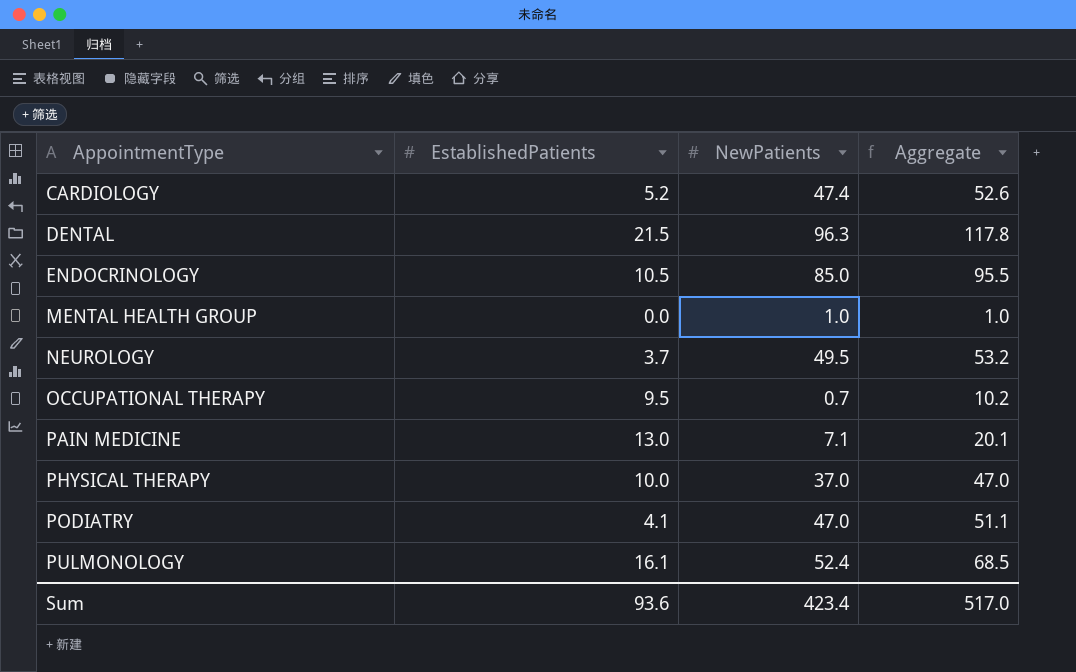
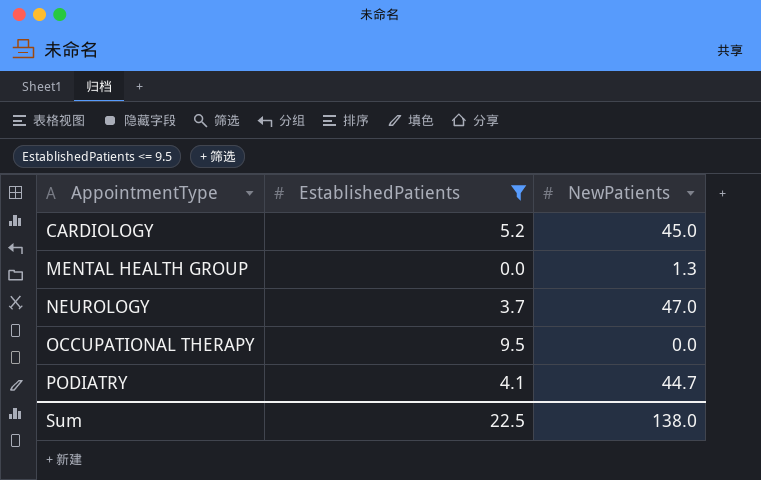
filter: none -> EstablishedPatients <= 9.5
column Aggregate | formula: [EstablishedPatients] + [NewPatients] -> none
CARDIOLOGY | NewPatients: 47.4 -> 45.0
MENTAL HEALTH GROUP | NewPatients: 1.0 -> 1.3
NEUROLOGY | NewPatients: 49.5 -> 47.0
OCCUPATIONAL THERAPY | NewPatients: 0.7 -> 0.0
PODIATRY | NewPatients: 47.0 -> 44.7
Sum | EstablishedPatients: 93.6 -> 22.5
Sum | NewPatients: 423.4 -> 138.0

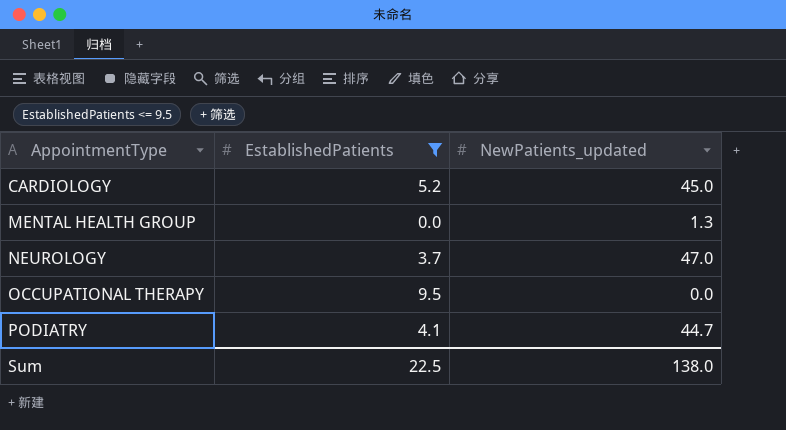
column name: NewPatients -> NewPatients_updated

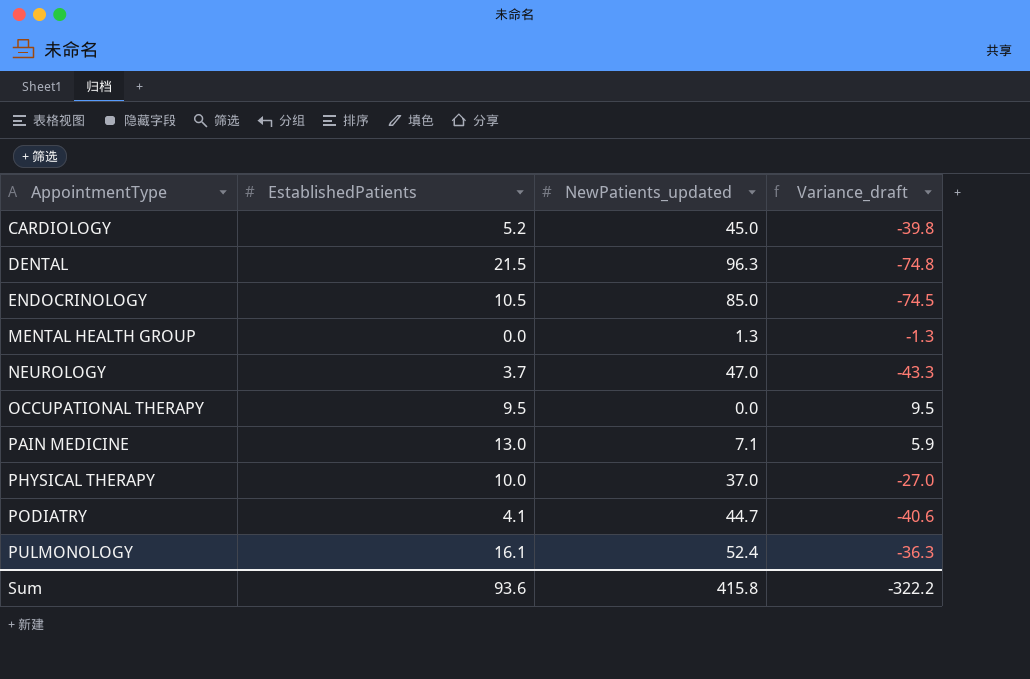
filter: EstablishedPatients <= 9.5 -> none
column Variance_draft | formula: none -> [EstablishedPatients] - [NewPatients_updated]
Sum | EstablishedPatients: 22.5 -> 93.6
Sum | NewPatients_updated: 138.0 -> 415.8

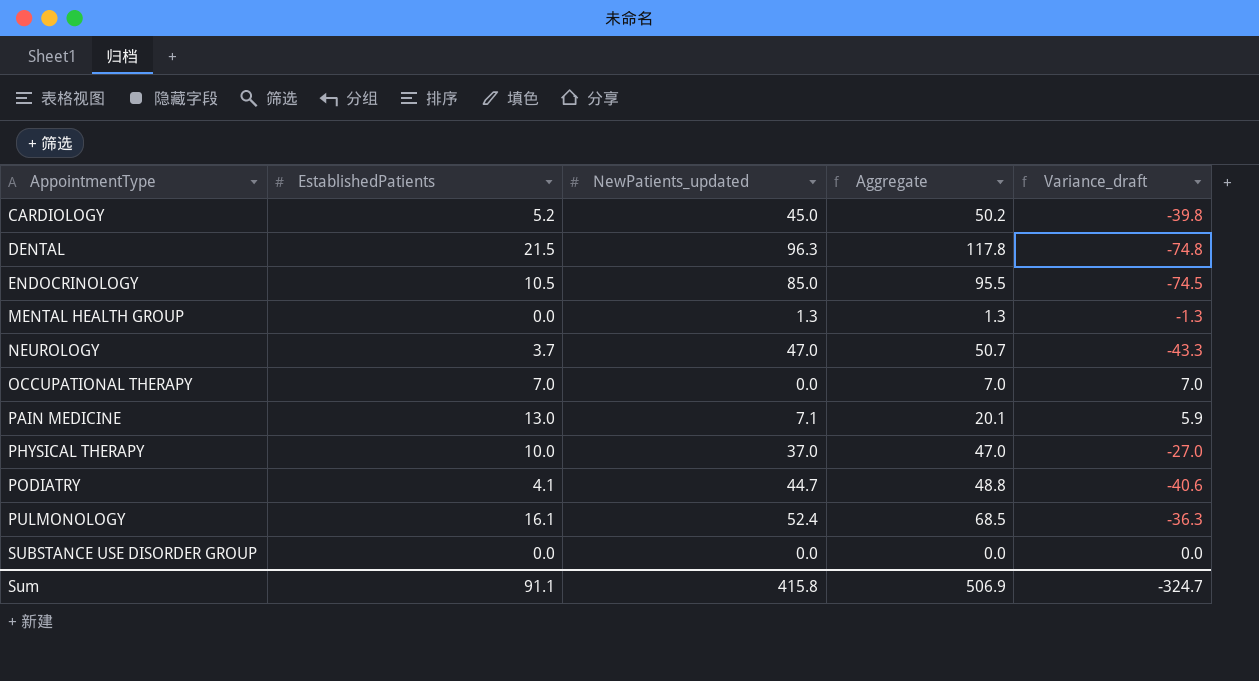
column Aggregate | formula: none -> [EstablishedPatients] + [NewPatients_updated]
OCCUPATIONAL THERAPY | EstablishedPatients: 9.5 -> 7.0
OCCUPATIONAL THERAPY | Variance_draft: 9.5 -> 7.0
row SUBSTANCE USE DISORDER GROUP: none -> 0.0 | 0.0 | 0.0 | 0.0
Sum | EstablishedPatients: 93.6 -> 91.1
Sum | Variance_draft: -322.2 -> -324.7

